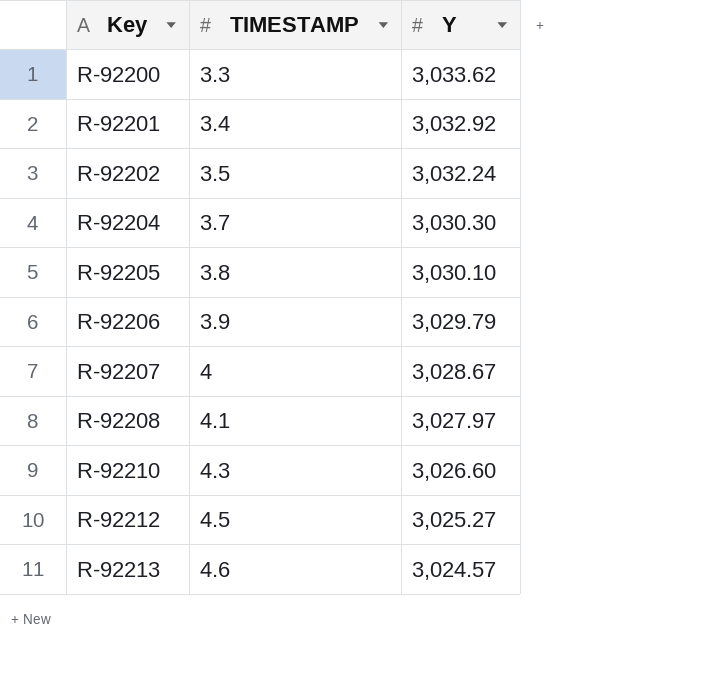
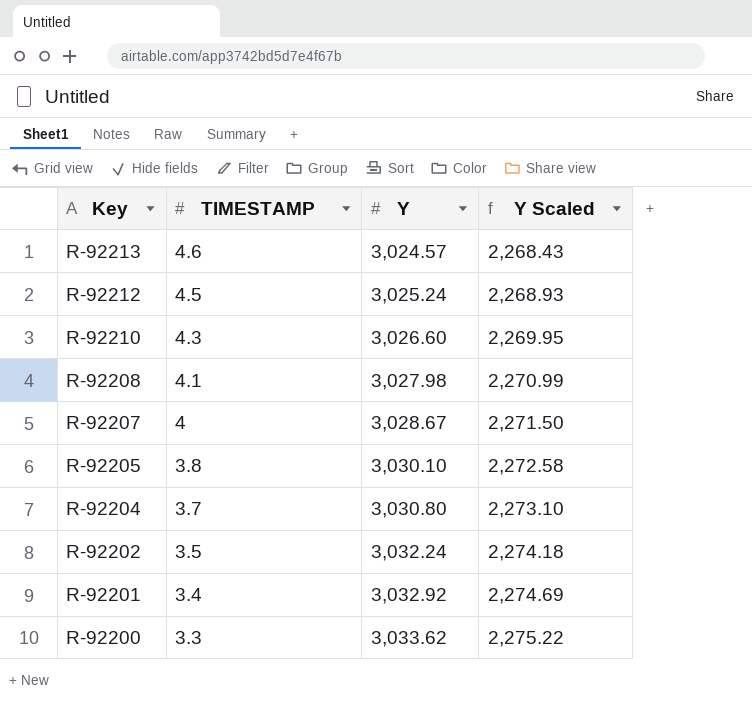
row order: Key ascending -> Key descending
column Y Scaled | formula: none -> [Y] * 0.75
row R-92206: 3.9 | 3,029.79 -> none
R-92212 | Y: 3,025.27 -> 3,025.24
R-92208 | Y: 3,027.97 -> 3,027.98
R-92204 | Y: 3,030.30 -> 3,030.80

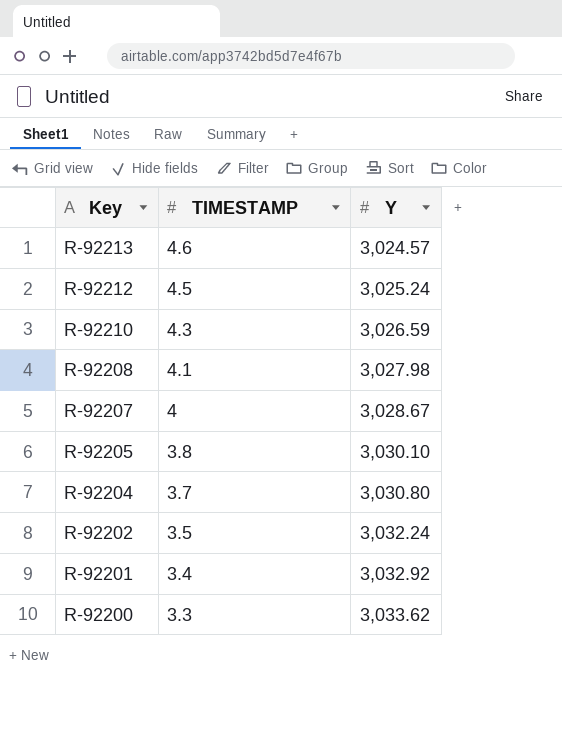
column Y Scaled | formula: [Y] * 0.75 -> none
R-92210 | Y: 3,026.60 -> 3,026.59

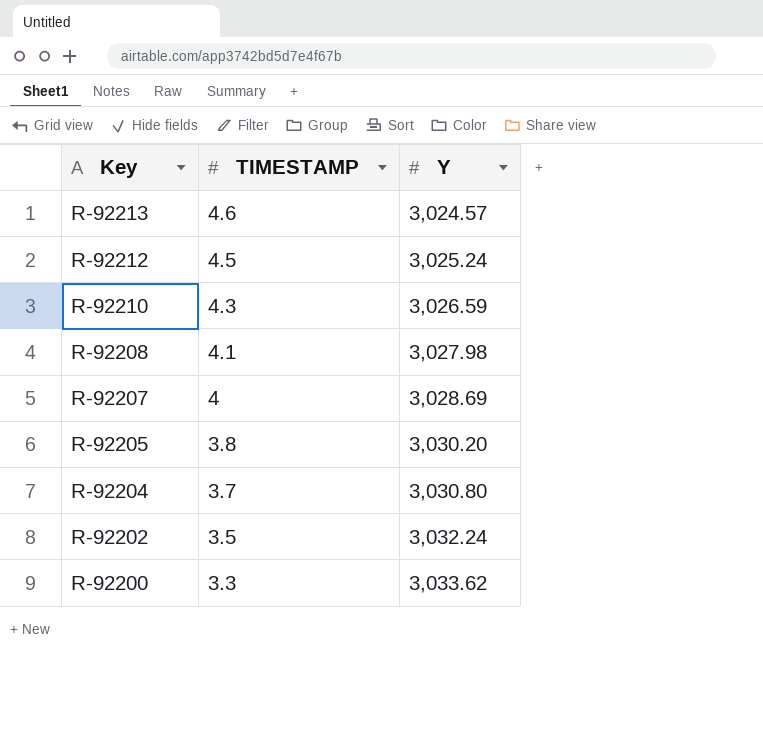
row R-92201: 3.4 | 3,032.92 -> none
R-92207 | Y: 3,028.67 -> 3,028.69
R-92205 | Y: 3,030.10 -> 3,030.20

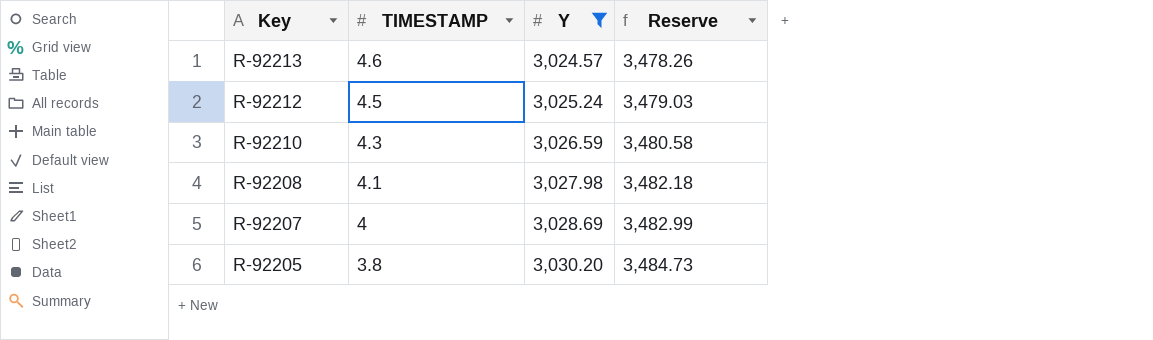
filter: none -> Y <= 3,030.20
column Reserve | formula: none -> [Y] * 1.15

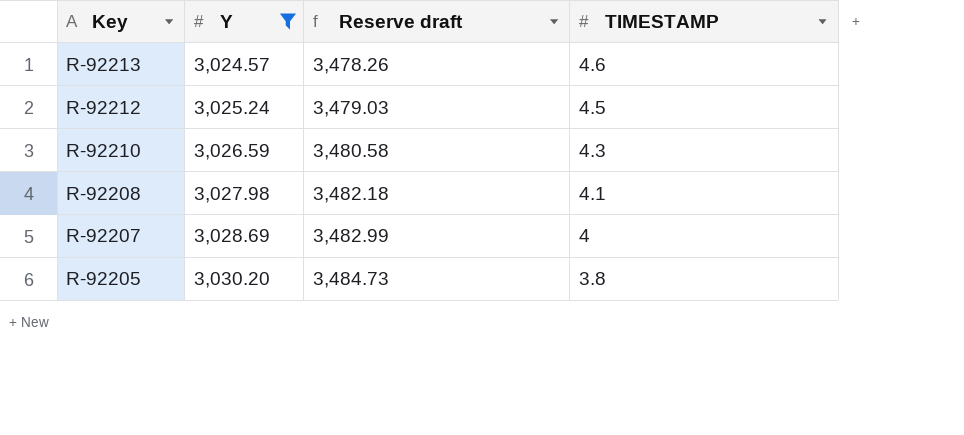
column name: Reserve -> Reserve draft
column TIMESTAMP | position: 2 -> 4

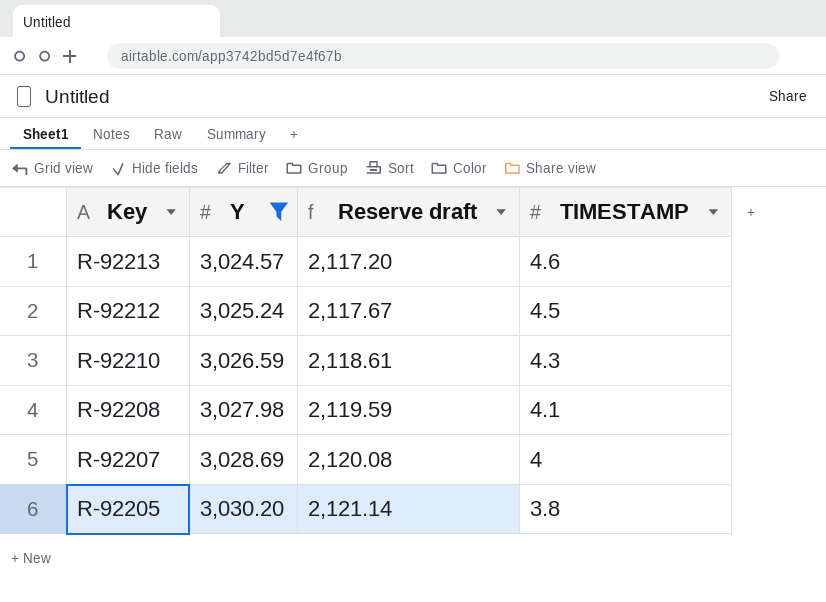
column Reserve draft | formula: [Y] * 1.15 -> [Y] * 0.7

